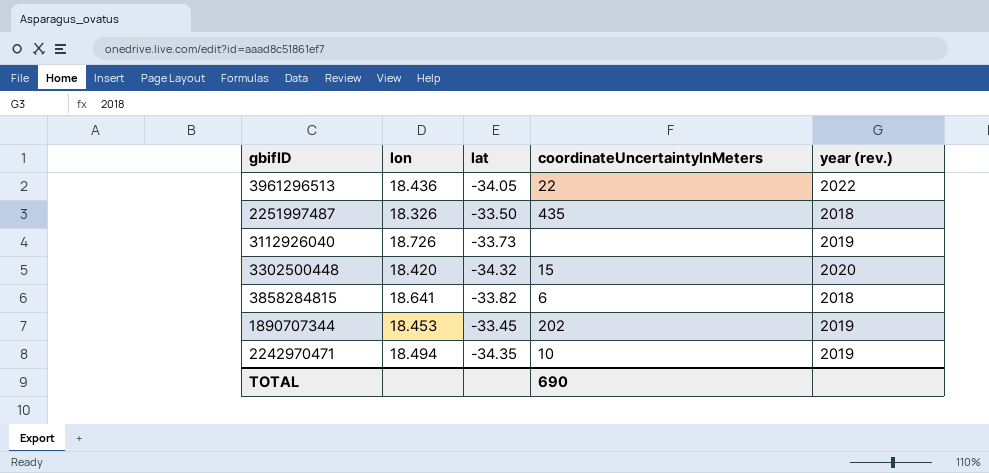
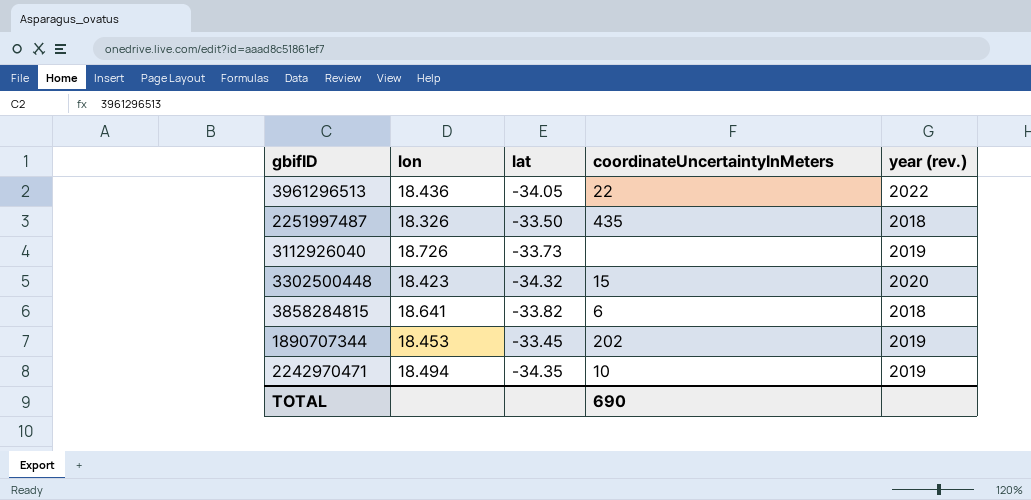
3302500448 | lon: 18.420 -> 18.423

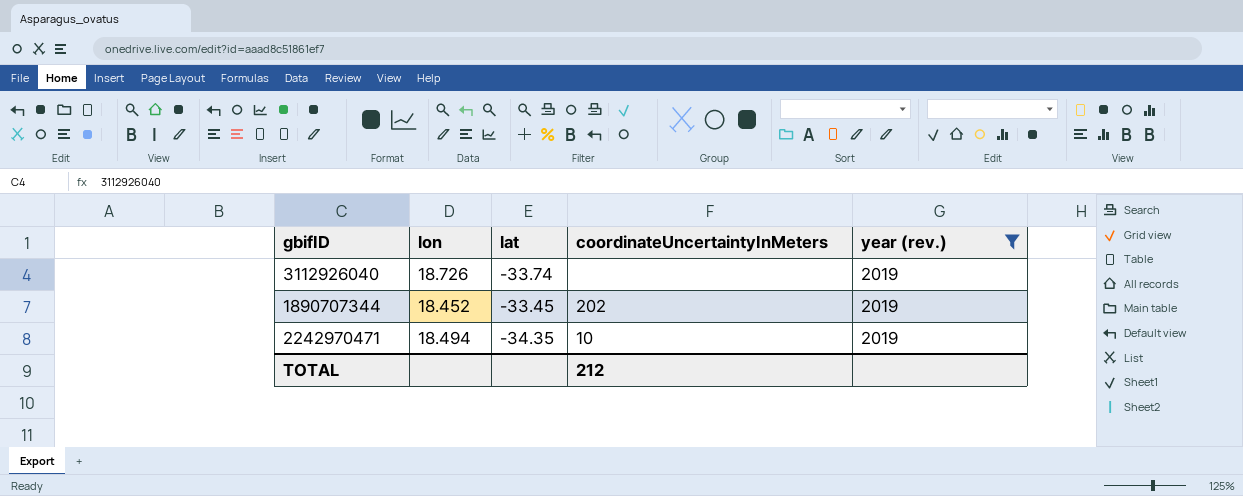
filter: none -> year (rev.) = 2019
3112926040 | lat: -33.73 -> -33.74
1890707344 | lon: 18.453 -> 18.452
TOTAL | coordinateUncertaintyInMeters: 690 -> 212

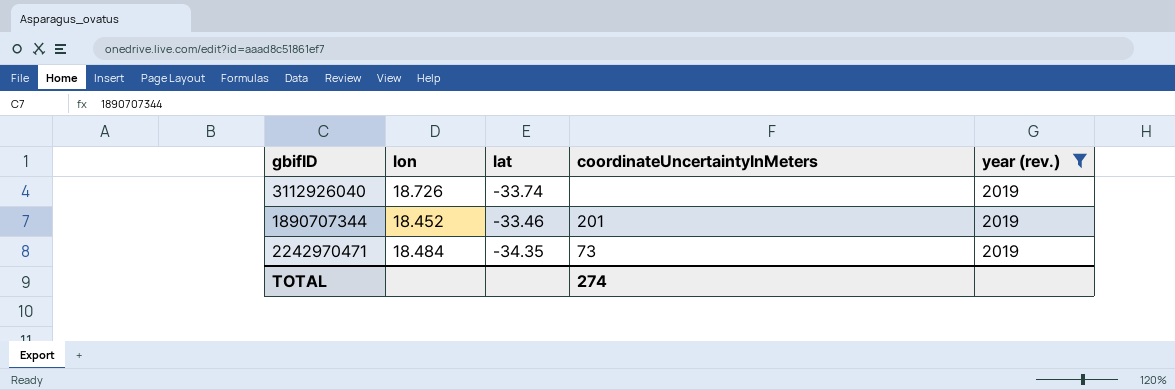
1890707344 | lat: -33.45 -> -33.46
1890707344 | coordinateUncertaintyInMeters: 202 -> 201
2242970471 | lon: 18.494 -> 18.484
2242970471 | coordinateUncertaintyInMeters: 10 -> 73
TOTAL | coordinateUncertaintyInMeters: 212 -> 274

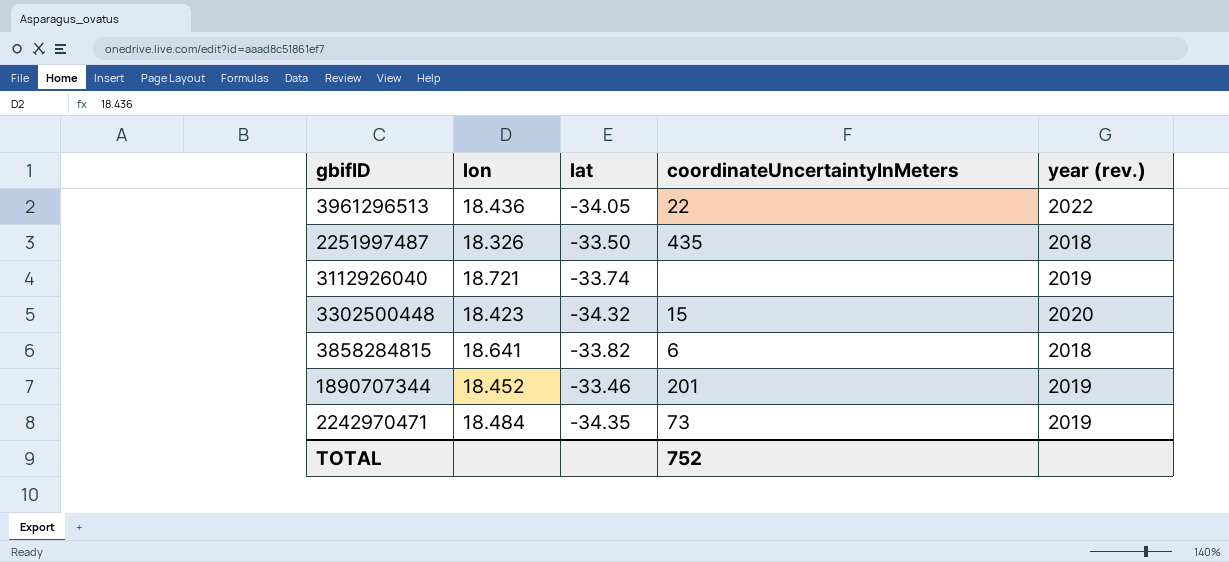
filter: year (rev.) = 2019 -> none
3112926040 | lon: 18.726 -> 18.721
TOTAL | coordinateUncertaintyInMeters: 274 -> 752

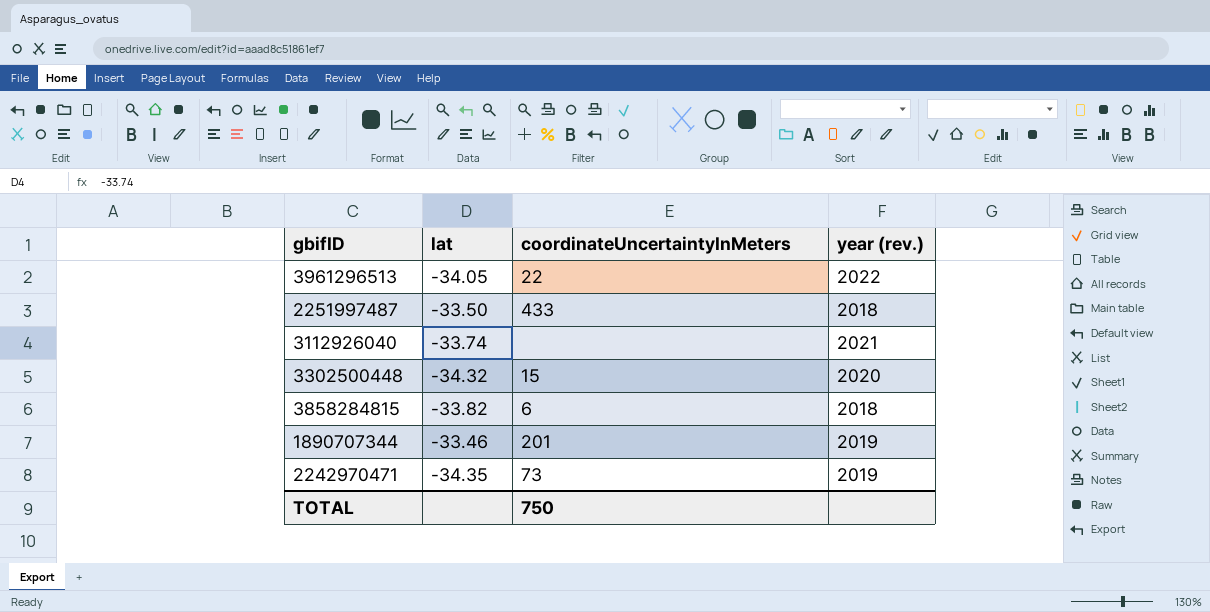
column lon | position: 2 -> none
2251997487 | coordinateUncertaintyInMeters: 435 -> 433
3112926040 | year (rev.): 2019 -> 2021
TOTAL | coordinateUncertaintyInMeters: 752 -> 750

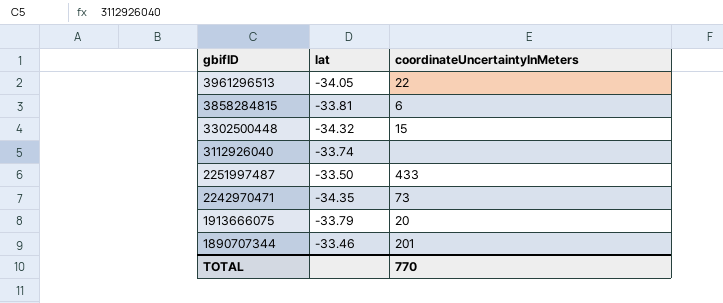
row order: none -> gbifID descending
column year (rev.) | position: 4 -> none
3858284815 | lat: -33.82 -> -33.81
row 1913666075: none -> -33.79 | 20
TOTAL | coordinateUncertaintyInMeters: 750 -> 770

